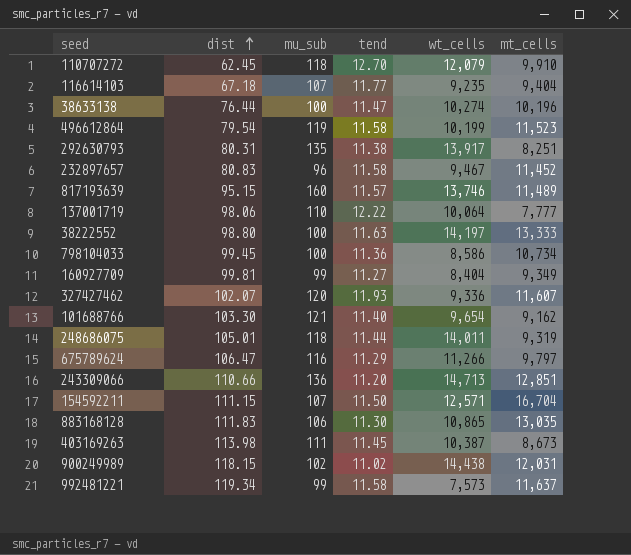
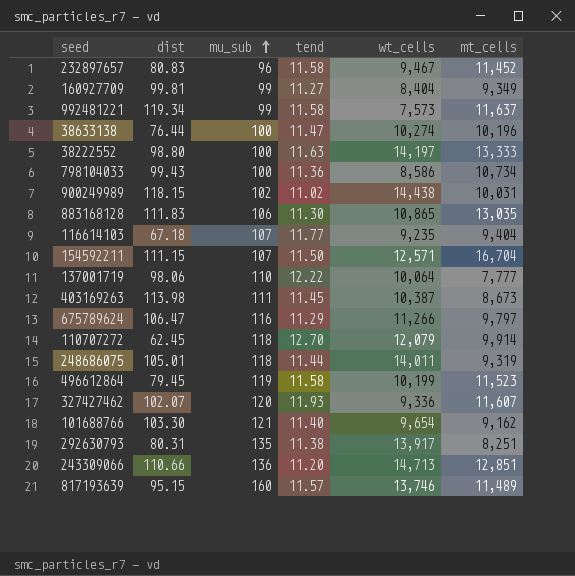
row order: dist ascending -> mu_sub ascending
798104033 | dist: 99.45 -> 99.43
900249989 | mt_cells: 12,031 -> 10,031
110707272 | mt_cells: 9,910 -> 9,914
496612864 | dist: 79.54 -> 79.45

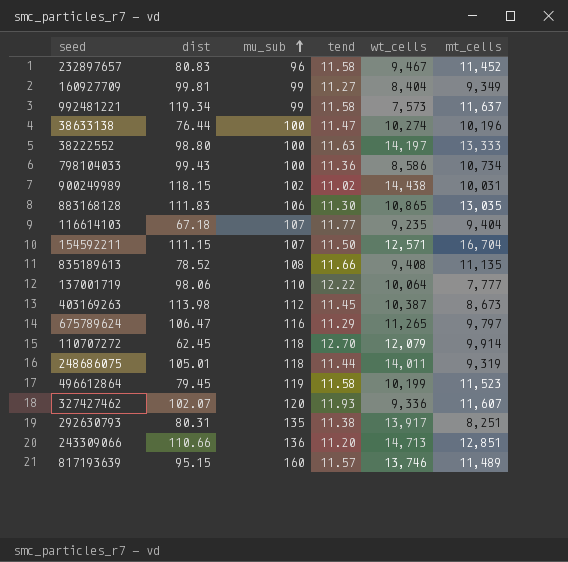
row 101688766: 103.30 | 121 | 11.40 | 9,654 | 9,162 -> none
row 835189613: none -> 78.52 | 108 | 11.66 | 9,408 | 11,135
403169263 | mu_sub: 111 -> 112
675789624 | wt_cells: 11,266 -> 11,265

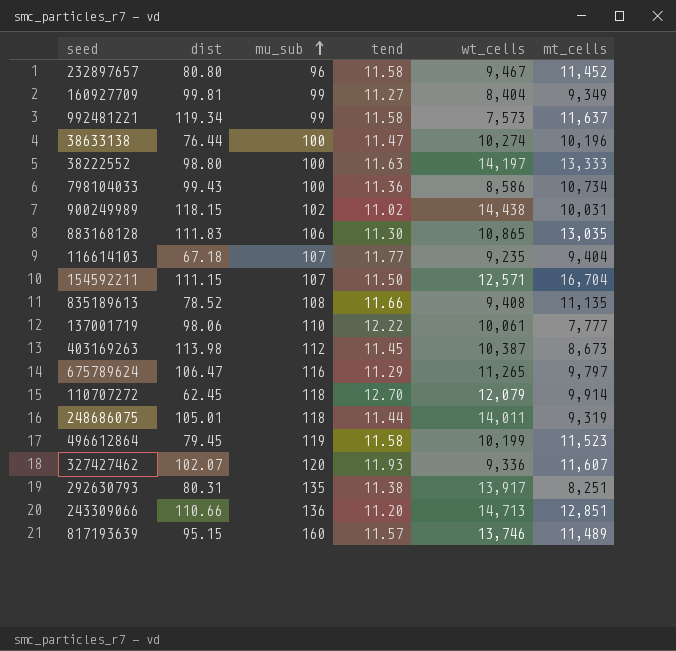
232897657 | dist: 80.83 -> 80.80
137001719 | wt_cells: 10,064 -> 10,061

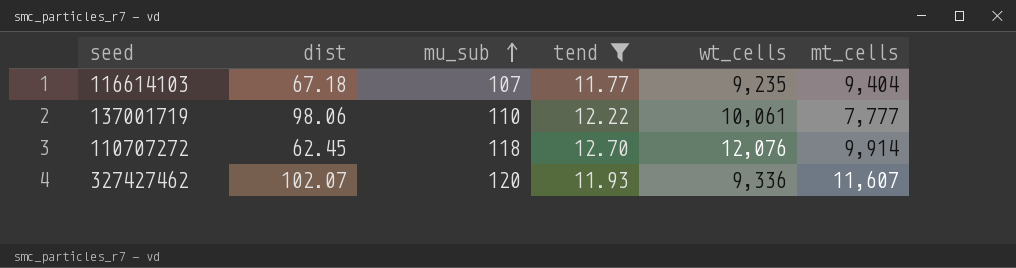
filter: none -> tend >= 11.77
110707272 | wt_cells: 12,079 -> 12,076

